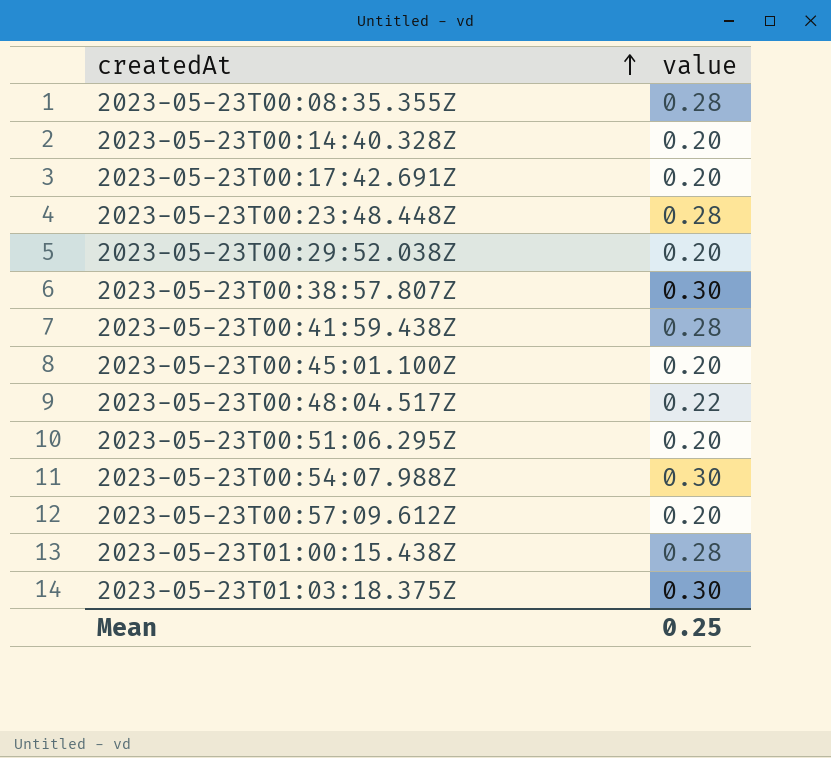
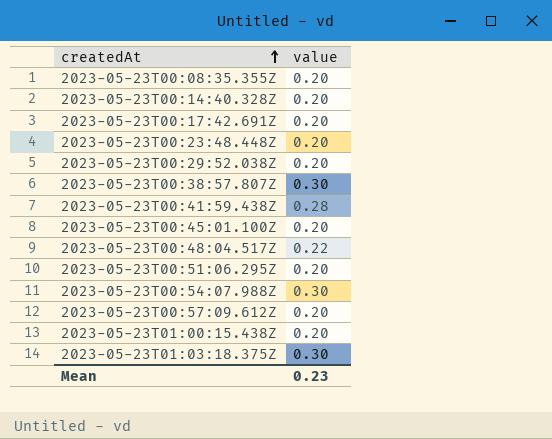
2023-05-23T00:08:35.355Z | value: 0.28 -> 0.20
2023-05-23T00:23:48.448Z | value: 0.28 -> 0.20
2023-05-23T01:00:15.438Z | value: 0.28 -> 0.20
Mean | value: 0.25 -> 0.23

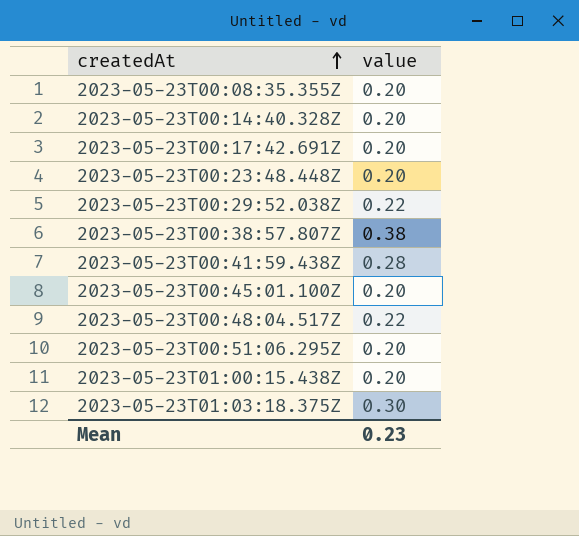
row 2023-05-23T00:54:07.988Z: 0.30 -> none
row 2023-05-23T00:57:09.612Z: 0.20 -> none
2023-05-23T00:29:52.038Z | value: 0.20 -> 0.22
2023-05-23T00:38:57.807Z | value: 0.30 -> 0.38

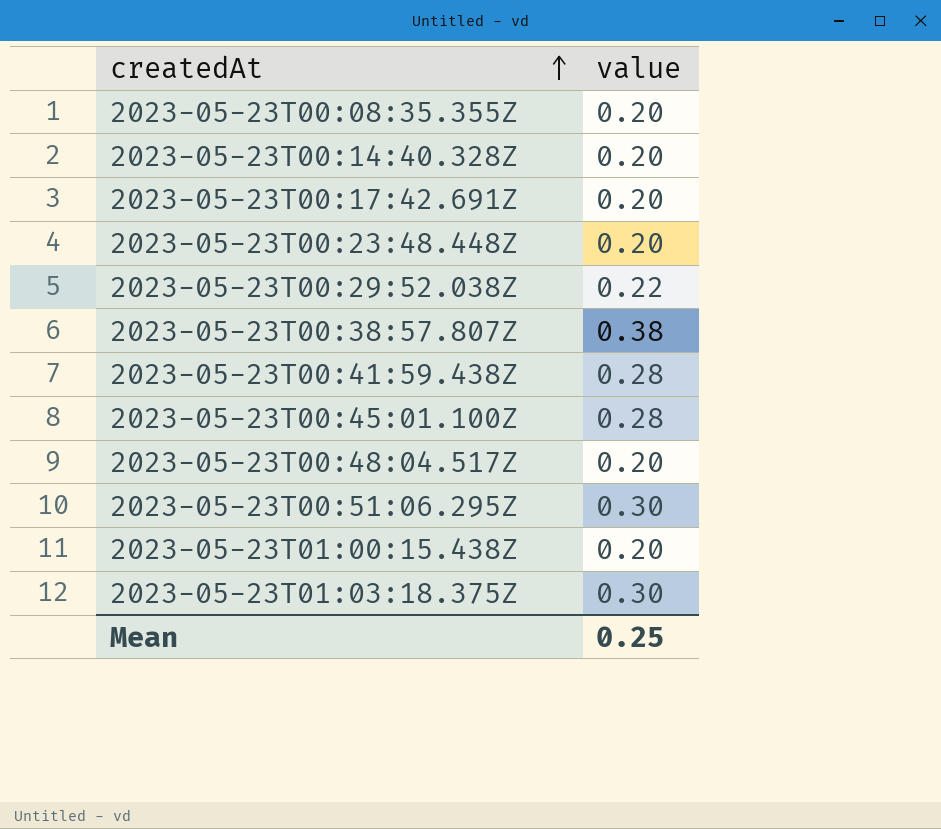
2023-05-23T00:45:01.100Z | value: 0.20 -> 0.28
2023-05-23T00:48:04.517Z | value: 0.22 -> 0.20
2023-05-23T00:51:06.295Z | value: 0.20 -> 0.30
Mean | value: 0.23 -> 0.25

